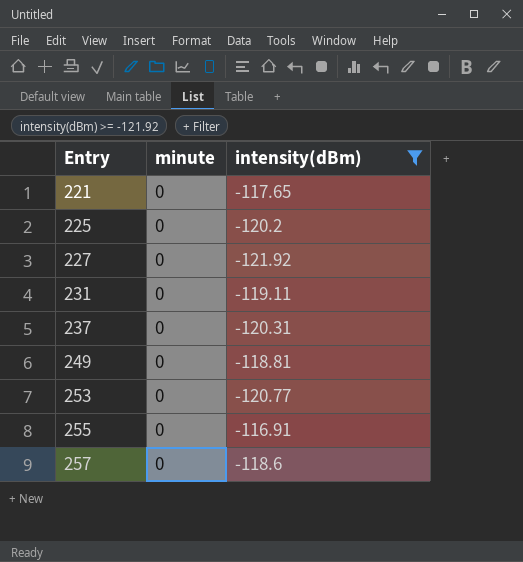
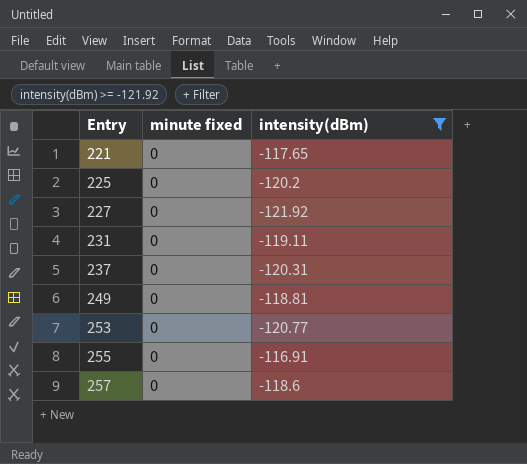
column name: minute -> minute fixed

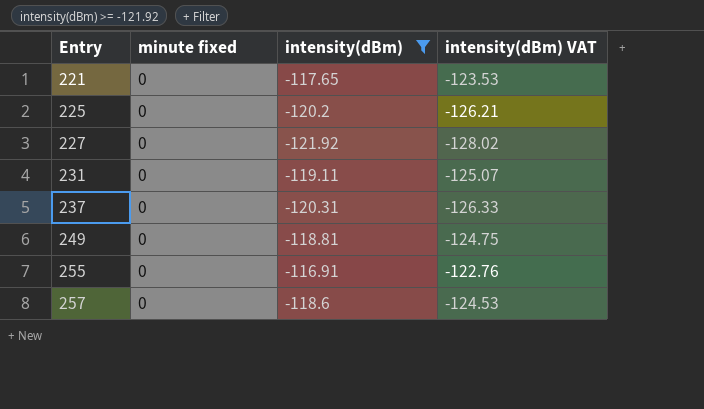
column intensity(dBm) VAT | formula: none -> [intensity(dBm)] * 1.05
row 253: 0 | -120.77 -> none

